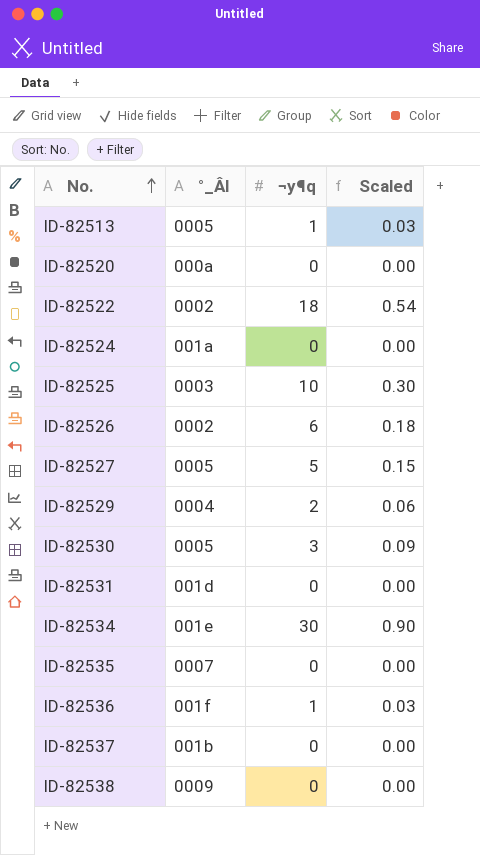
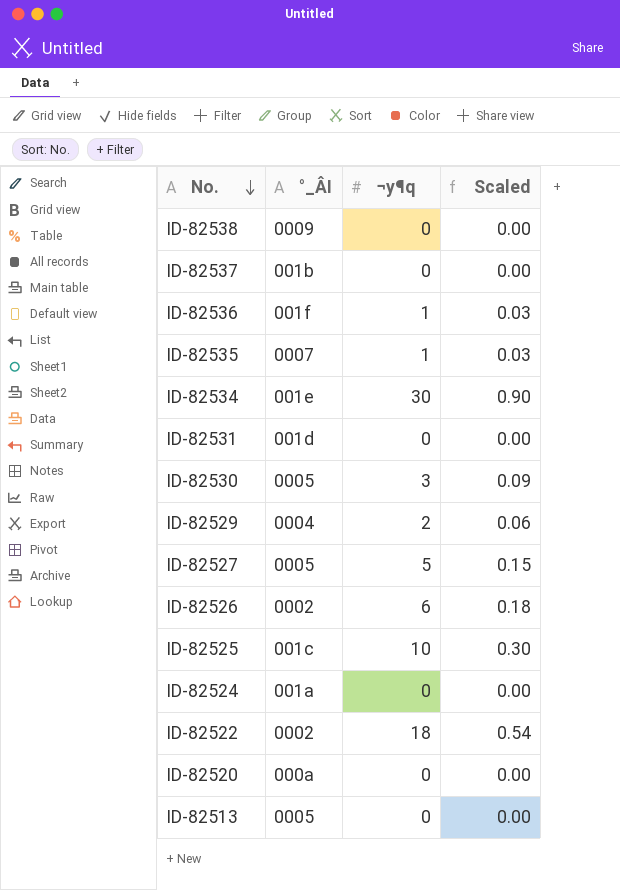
row order: No. ascending -> No. descending
ID-82535 | ¬y¶q: 0 -> 1
ID-82535 | Scaled: 0.00 -> 0.03
ID-82525 | °_ÂI: 0003 -> 001c
ID-82513 | ¬y¶q: 1 -> 0
ID-82513 | Scaled: 0.03 -> 0.00

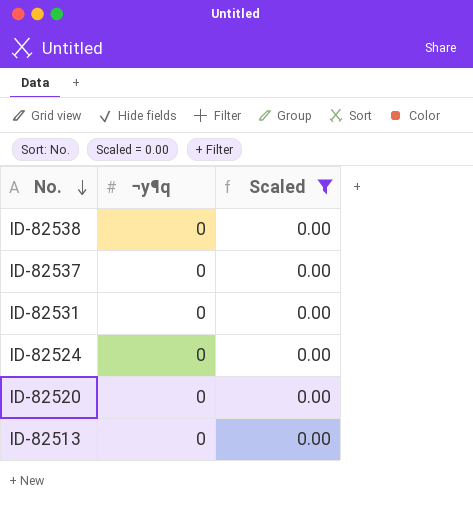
filter: none -> Scaled = 0.00
column °_ÂI | position: 2 -> none

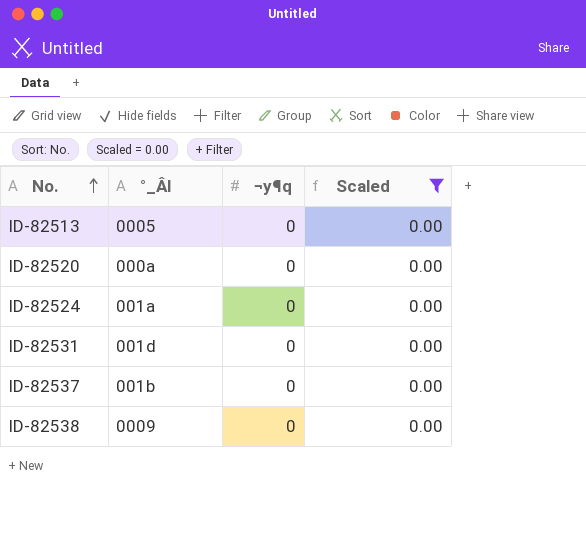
row order: No. descending -> No. ascending
column °_ÂI | position: none -> 2

